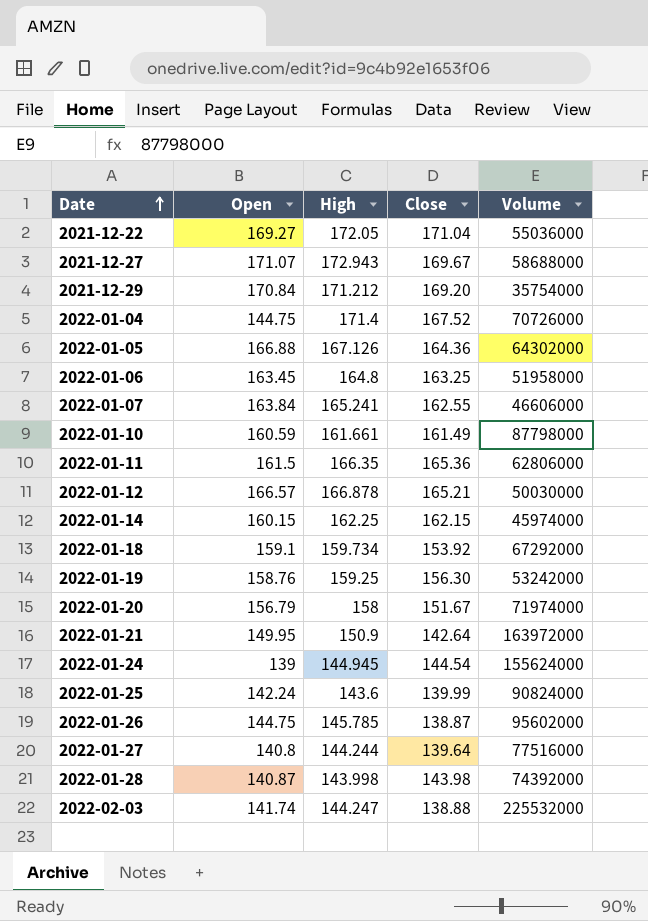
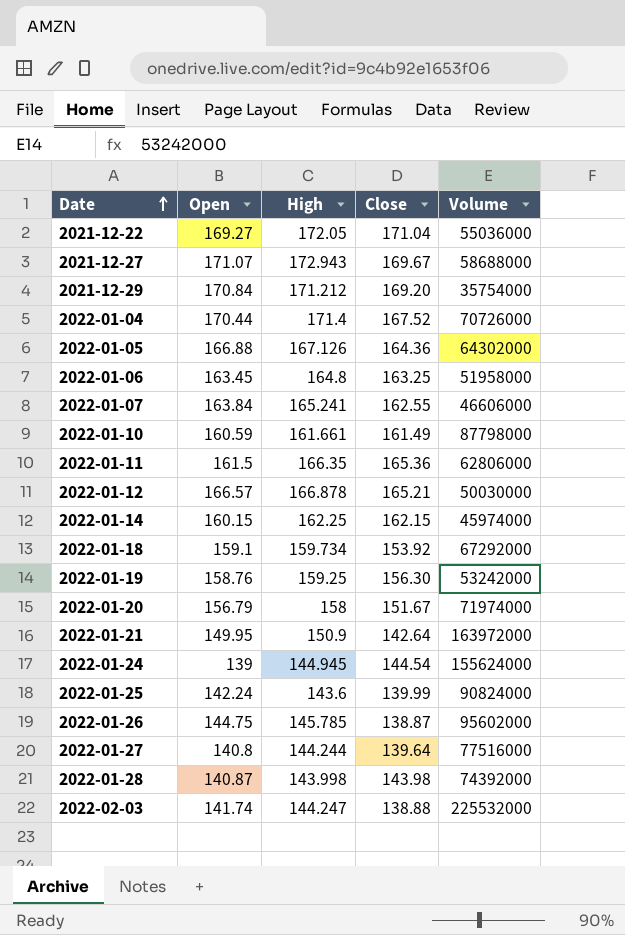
2022-01-04 | Open: 144.75 -> 170.44

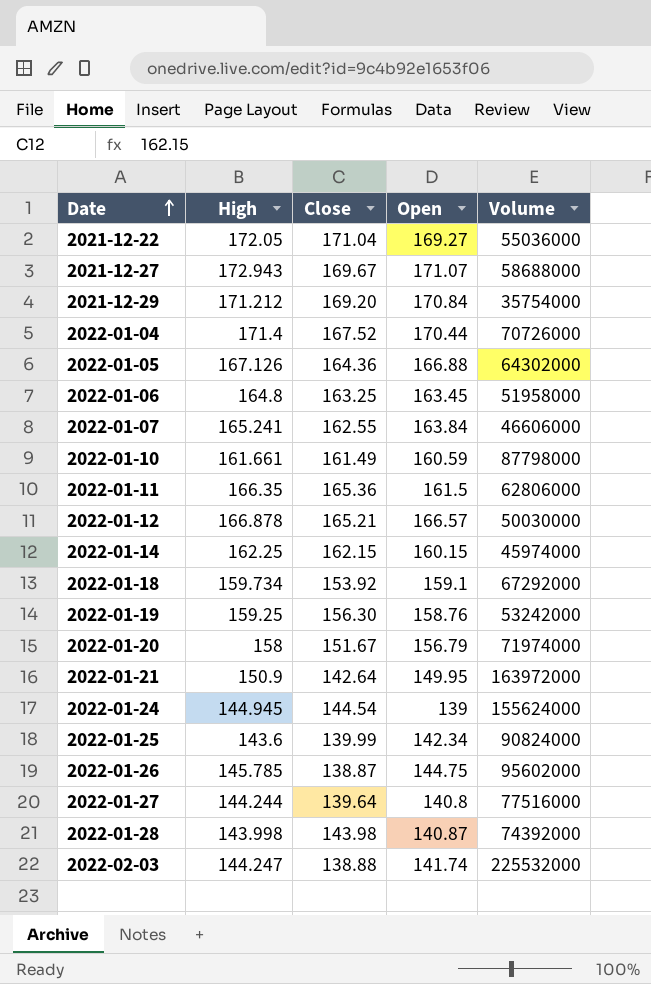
column Open | position: 2 -> 4
2022-01-25 | Open: 142.24 -> 142.34

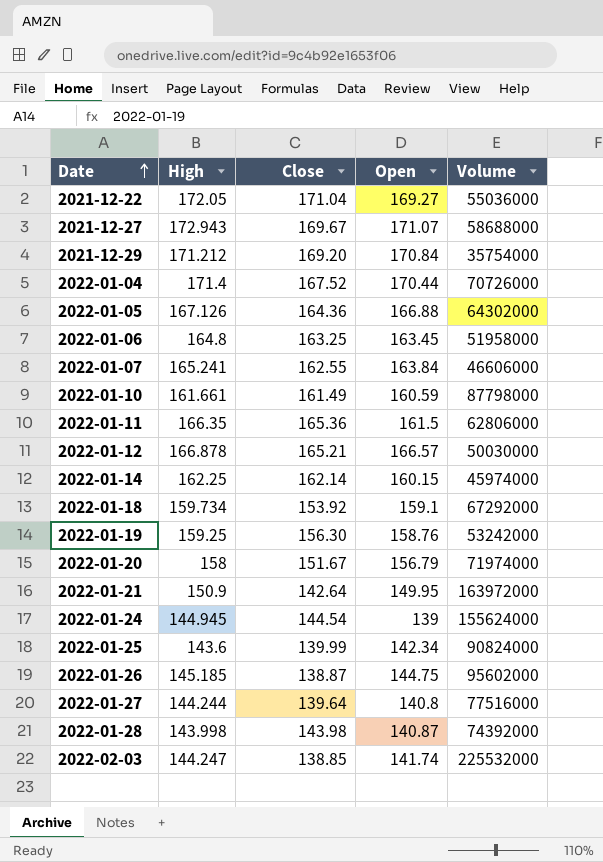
2022-01-14 | Close: 162.15 -> 162.14
2022-01-26 | High: 145.785 -> 145.185
2022-02-03 | Close: 138.88 -> 138.85

